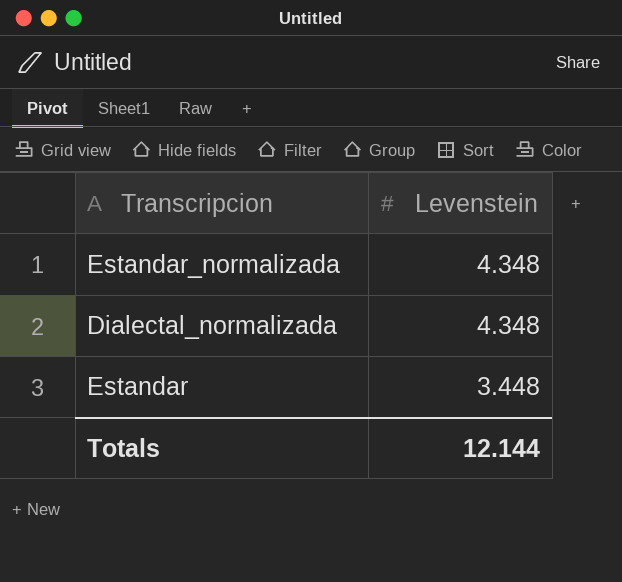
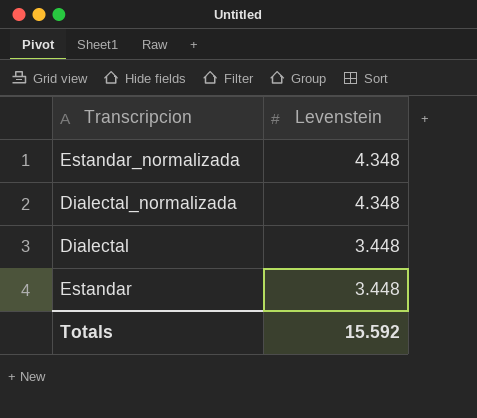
row Dialectal: none -> 3.448
Totals | Levenstein: 12.144 -> 15.592

